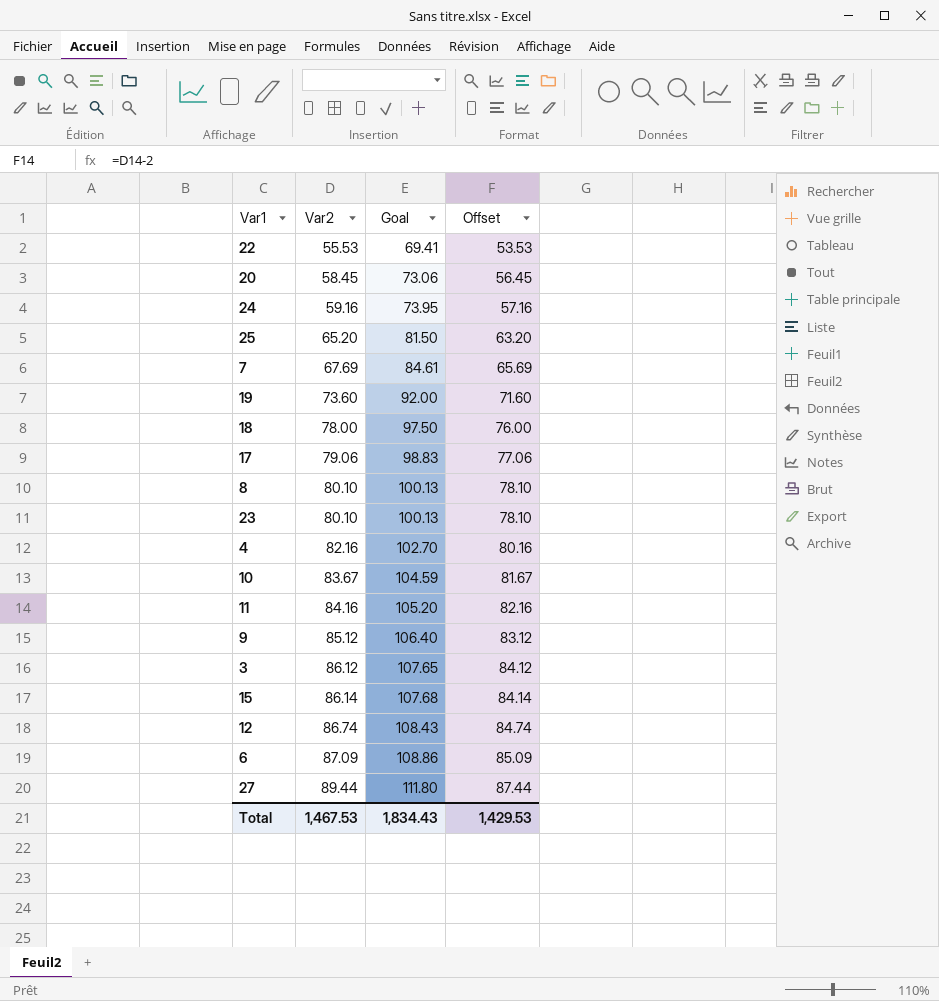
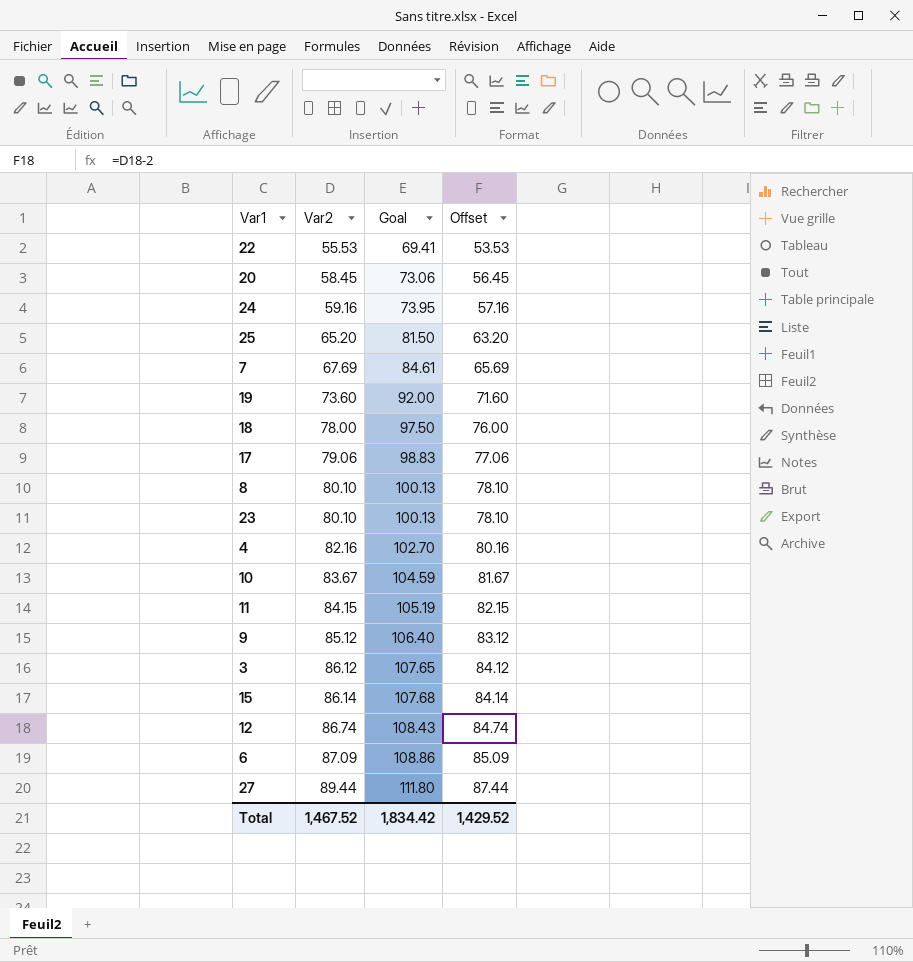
11 | Var2: 84.16 -> 84.15
11 | Goal: 105.20 -> 105.19
11 | Offset: 82.16 -> 82.15
Total | Var2: 1,467.53 -> 1,467.52
Total | Goal: 1,834.43 -> 1,834.42
Total | Offset: 1,429.53 -> 1,429.52

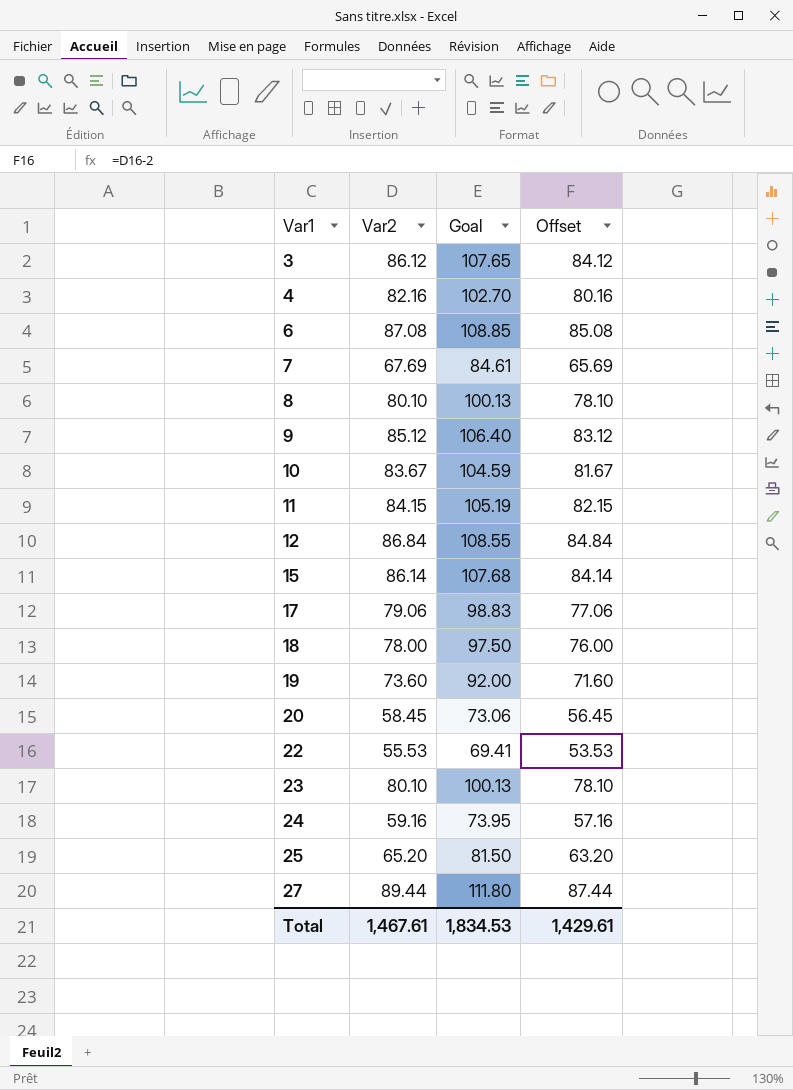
row order: Var2 ascending -> Var1 ascending
6 | Var2: 87.09 -> 87.08
6 | Goal: 108.86 -> 108.85
6 | Offset: 85.09 -> 85.08
12 | Var2: 86.74 -> 86.84
12 | Goal: 108.43 -> 108.55
12 | Offset: 84.74 -> 84.84
Total | Var2: 1,467.52 -> 1,467.61
Total | Goal: 1,834.42 -> 1,834.53
Total | Offset: 1,429.52 -> 1,429.61

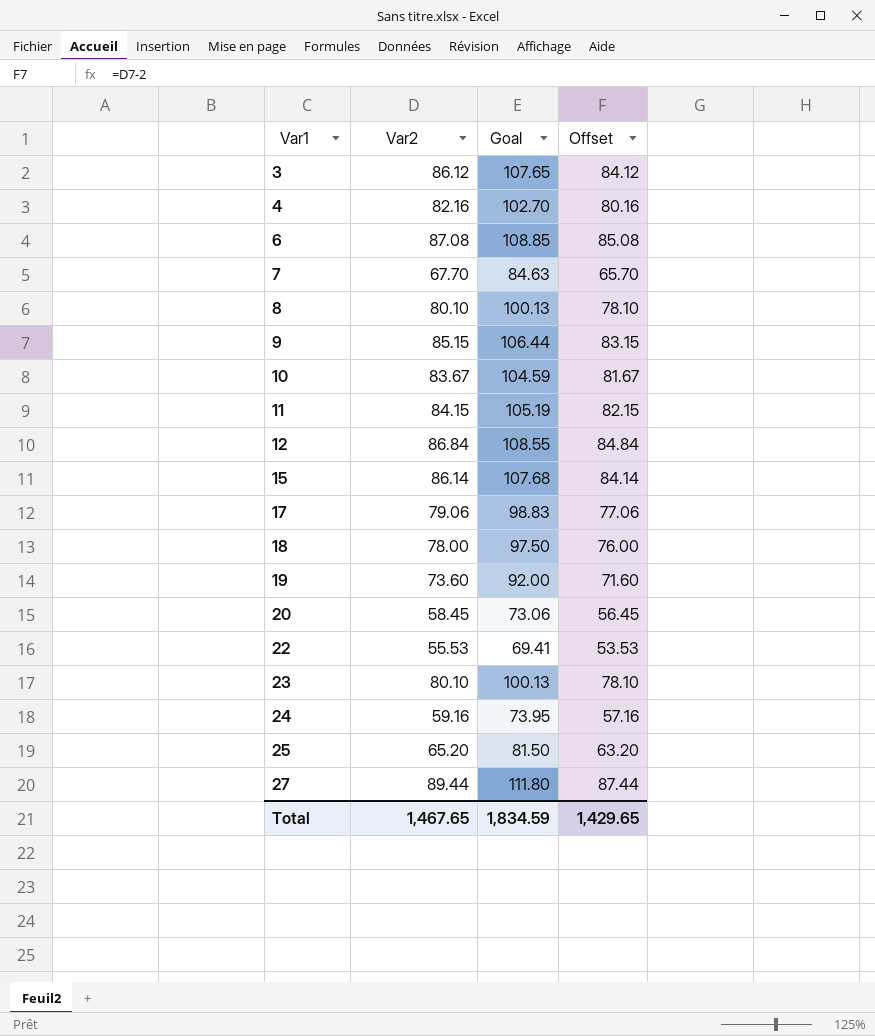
7 | Var2: 67.69 -> 67.70
7 | Goal: 84.61 -> 84.63
7 | Offset: 65.69 -> 65.70
9 | Var2: 85.12 -> 85.15
9 | Goal: 106.40 -> 106.44
9 | Offset: 83.12 -> 83.15
Total | Var2: 1,467.61 -> 1,467.65
Total | Goal: 1,834.53 -> 1,834.59
Total | Offset: 1,429.61 -> 1,429.65

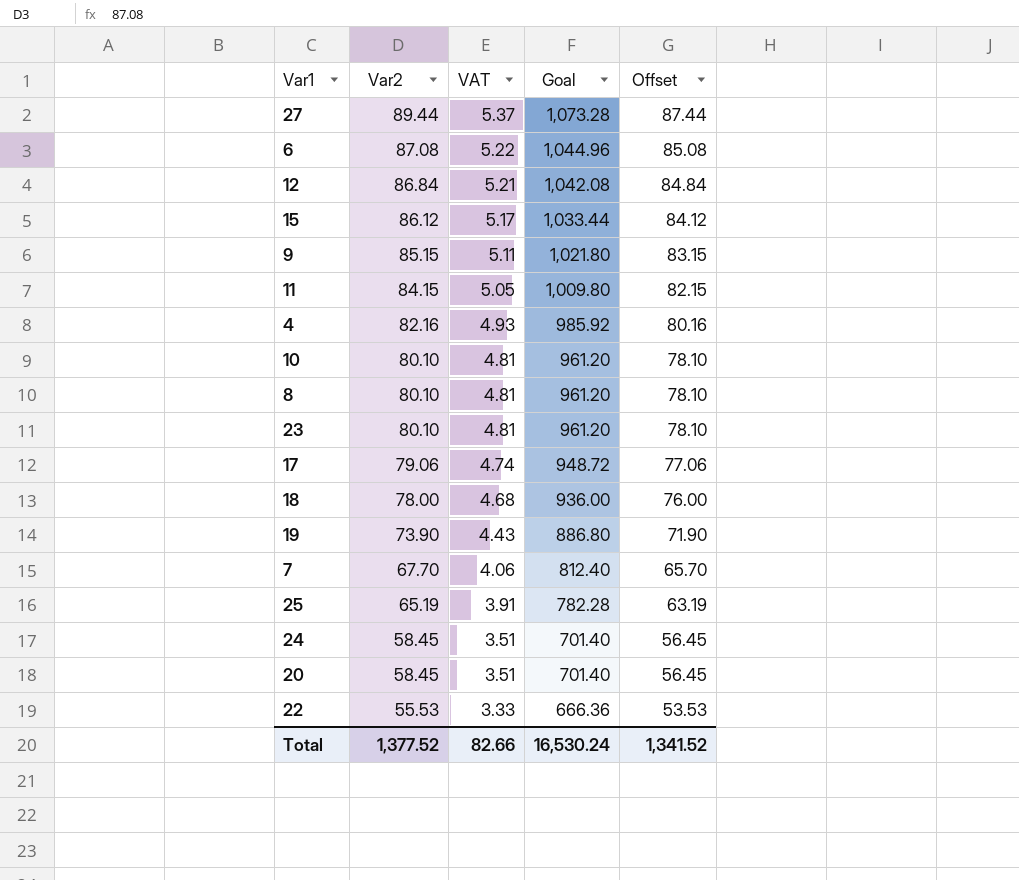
row order: Var1 ascending -> Var2 descending
column VAT | formula: none -> [Var2] * 0.06
column Goal | formula: [Var2] * 1.25 -> [Var2] * 12
row 3: 86.12 | 107.65 | 84.12 -> none
15 | Var2: 86.14 -> 86.12
15 | Offset: 84.14 -> 84.12
10 | Var2: 83.67 -> 80.10
10 | Offset: 81.67 -> 78.10
19 | Var2: 73.60 -> 73.90
19 | Offset: 71.60 -> 71.90
25 | Var2: 65.20 -> 65.19
25 | Offset: 63.20 -> 63.19
24 | Var2: 59.16 -> 58.45
24 | Offset: 57.16 -> 56.45
Total | Var2: 1,467.65 -> 1,377.52
Total | Goal: 1,834.59 -> 16,530.24
Total | Offset: 1,429.65 -> 1,341.52

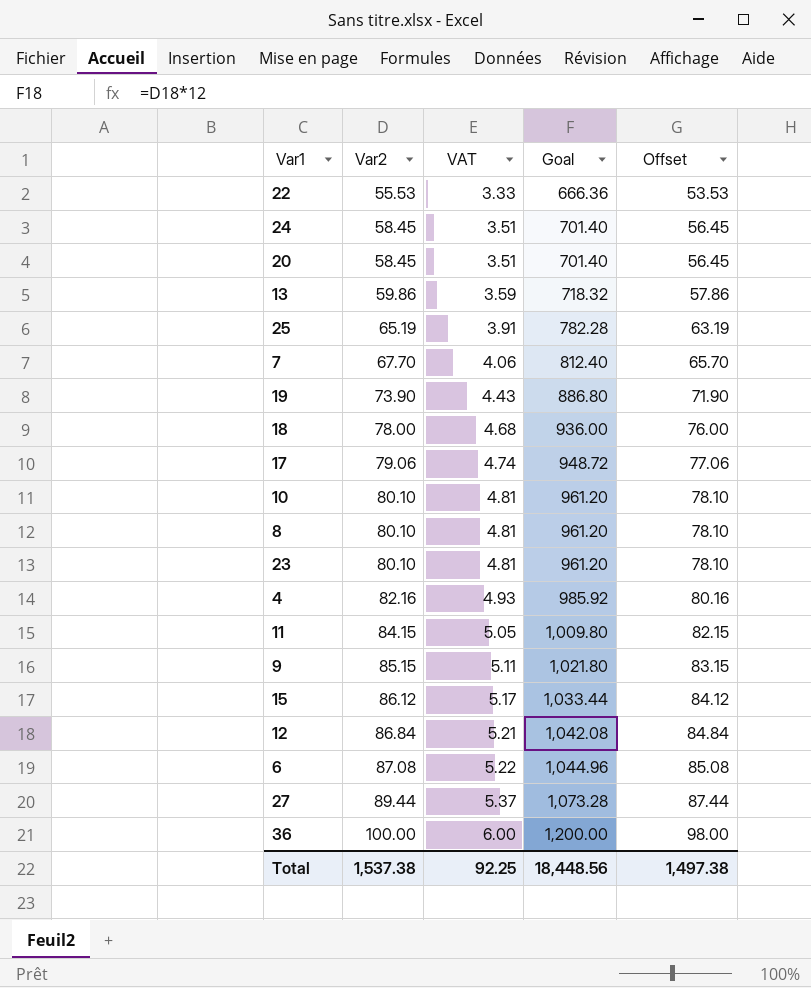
row order: Var2 descending -> Var2 ascending
row 13: none -> 59.86 | 3.59 | 718.32 | 57.86
row 36: none -> 100.00 | 6.00 | 1,200.00 | 98.00
Total | Var2: 1,377.52 -> 1,537.38
Total | VAT: 82.66 -> 92.25
Total | Goal: 16,530.24 -> 18,448.56
Total | Offset: 1,341.52 -> 1,497.38

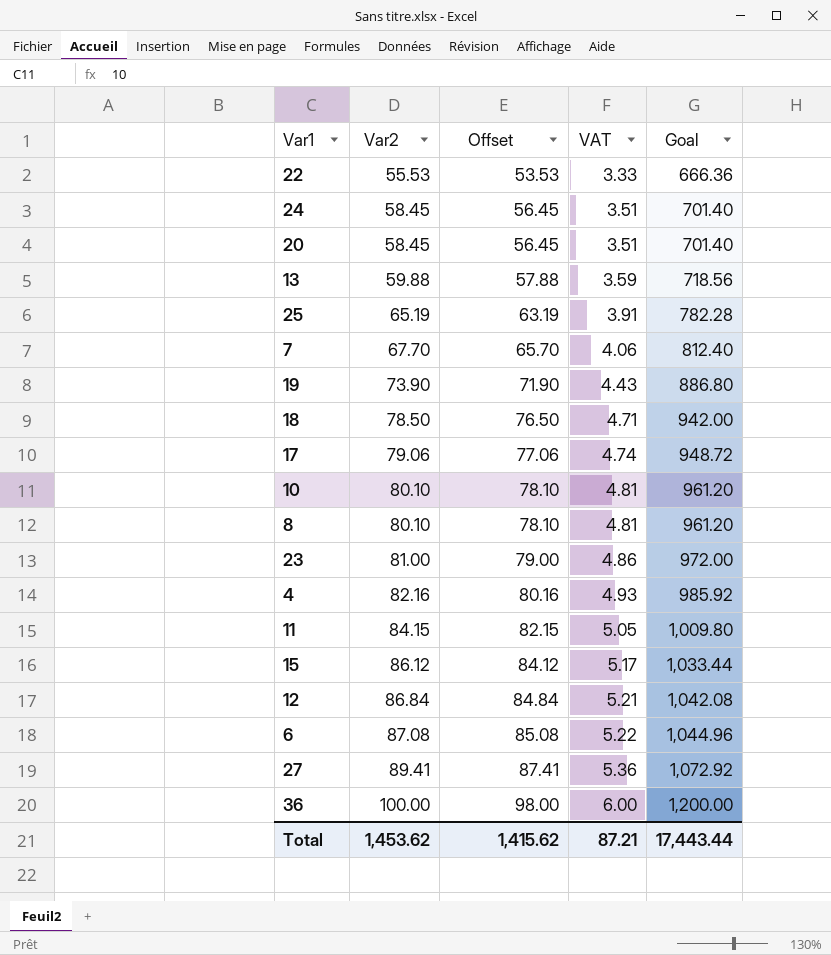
column Offset | position: 5 -> 3
row 9: 85.15 | 5.11 | 1,021.80 | 83.15 -> none
13 | Var2: 59.86 -> 59.88
13 | Offset: 57.86 -> 57.88
13 | Goal: 718.32 -> 718.56
18 | Var2: 78.00 -> 78.50
18 | Offset: 76.00 -> 76.50
18 | VAT: 4.68 -> 4.71
18 | Goal: 936.00 -> 942.00
23 | Var2: 80.10 -> 81.00
23 | Offset: 78.10 -> 79.00
23 | VAT: 4.81 -> 4.86
23 | Goal: 961.20 -> 972.00
27 | Var2: 89.44 -> 89.41
27 | Offset: 87.44 -> 87.41
27 | VAT: 5.37 -> 5.36
27 | Goal: 1,073.28 -> 1,072.92
Total | Var2: 1,537.38 -> 1,453.62
Total | Offset: 1,497.38 -> 1,415.62
Total | VAT: 92.25 -> 87.21
Total | Goal: 18,448.56 -> 17,443.44

